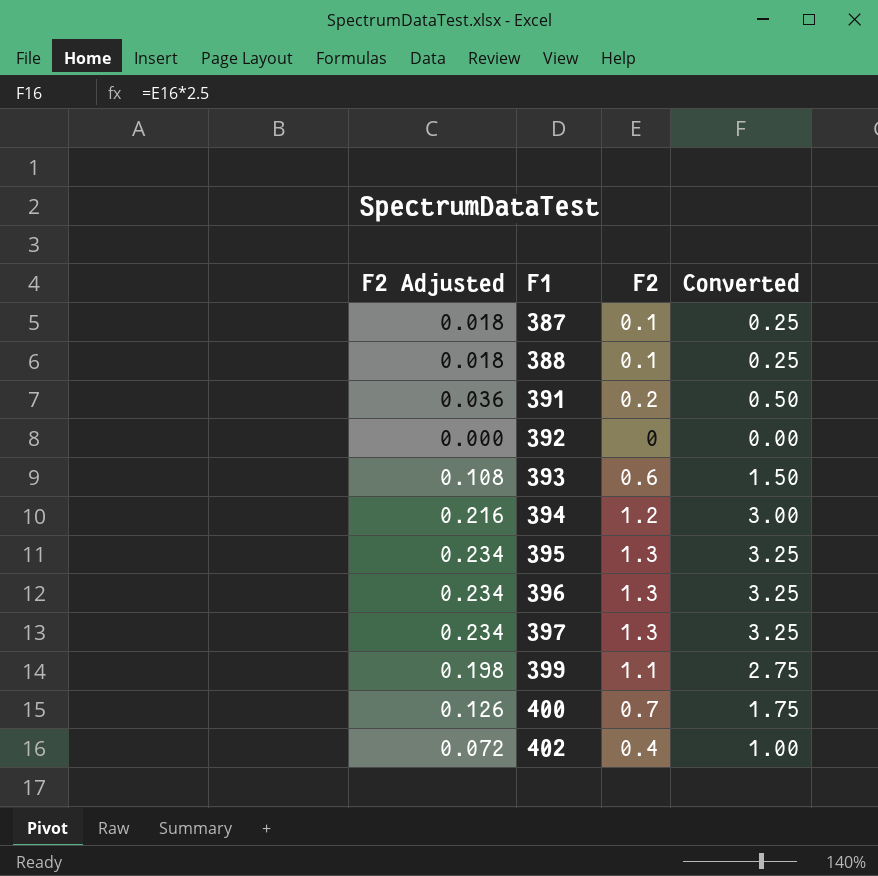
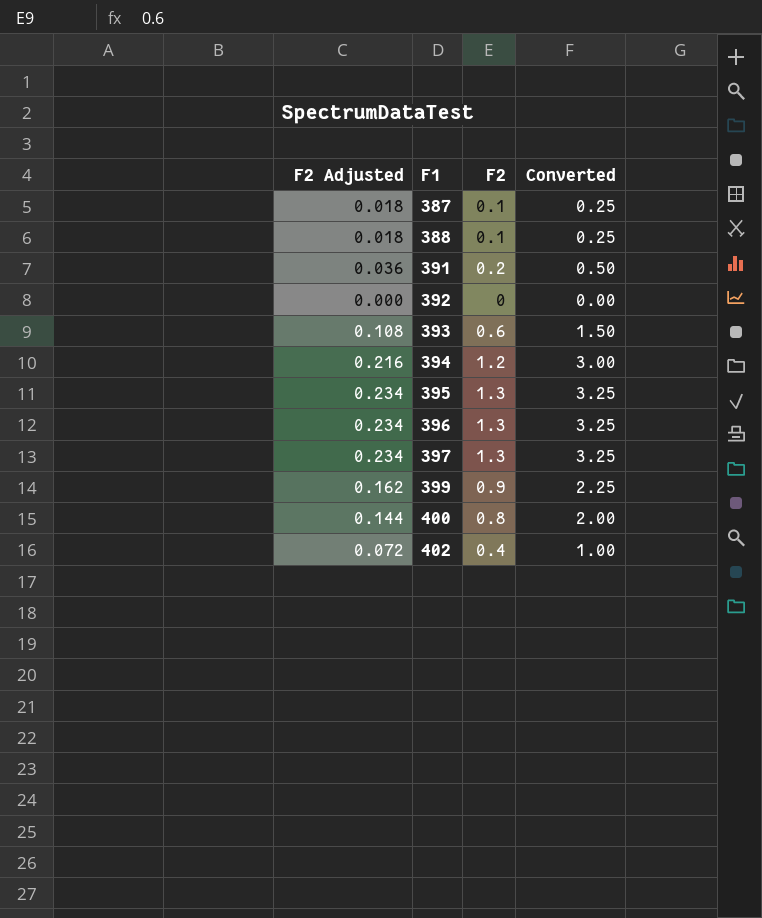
399 | F2 Adjusted: 0.198 -> 0.162
399 | F2: 1.1 -> 0.9
399 | Converted: 2.75 -> 2.25
400 | F2 Adjusted: 0.126 -> 0.144
400 | F2: 0.7 -> 0.8
400 | Converted: 1.75 -> 2.00

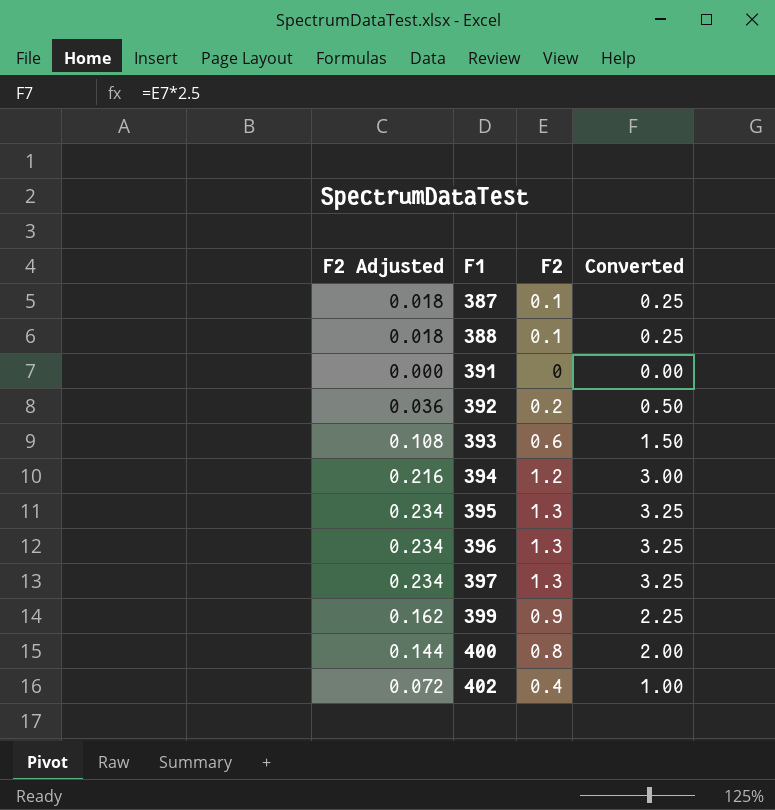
391 | F2 Adjusted: 0.036 -> 0.000
391 | F2: 0.2 -> 0
391 | Converted: 0.50 -> 0.00
392 | F2 Adjusted: 0.000 -> 0.036
392 | F2: 0 -> 0.2
392 | Converted: 0.00 -> 0.50

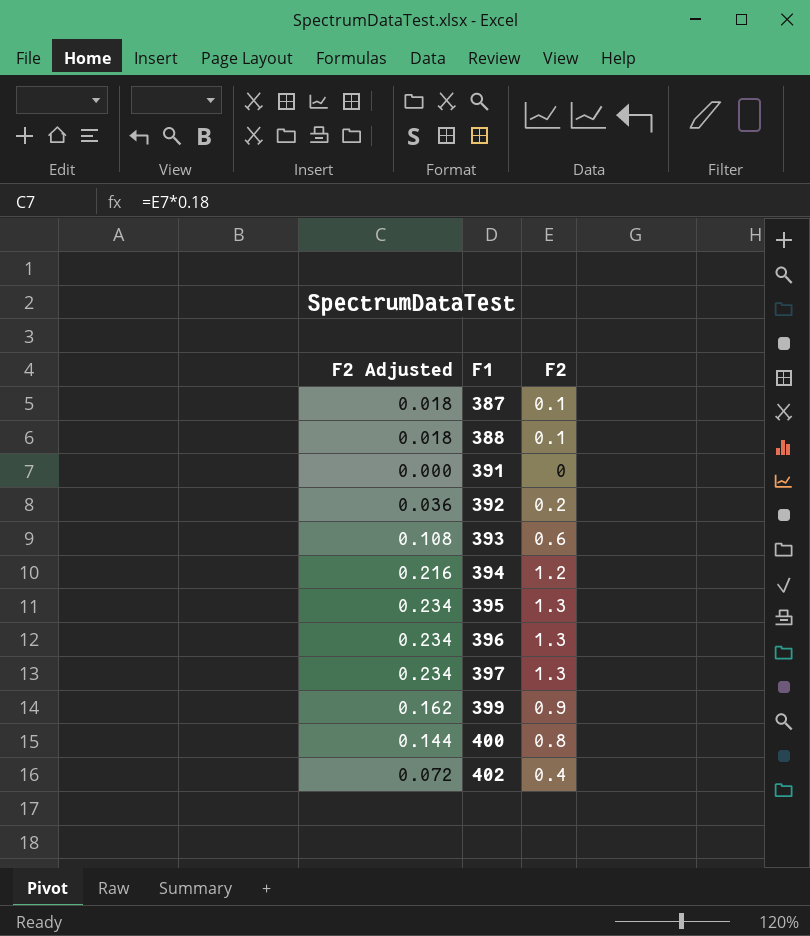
column Converted | formula: [F2] * 2.5 -> none

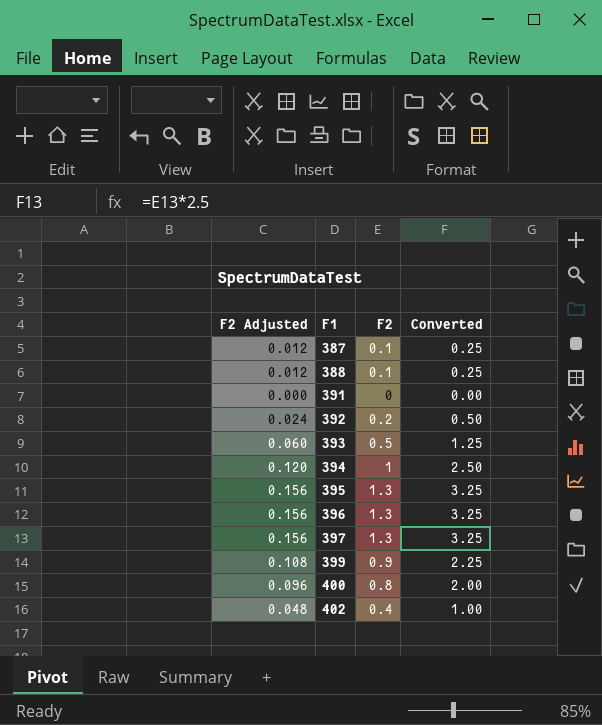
column F2 Adjusted | formula: [F2] * 0.18 -> [F2] * 0.12
column Converted | formula: none -> [F2] * 2.5
393 | F2: 0.6 -> 0.5
394 | F2: 1.2 -> 1

